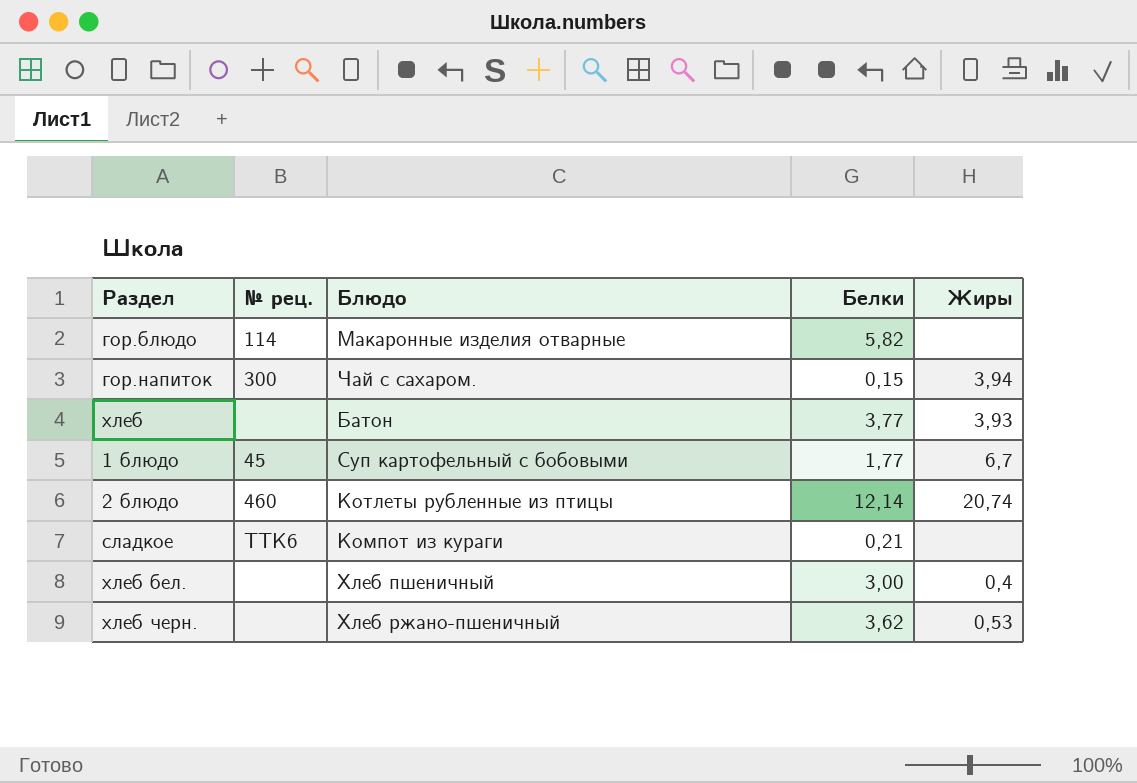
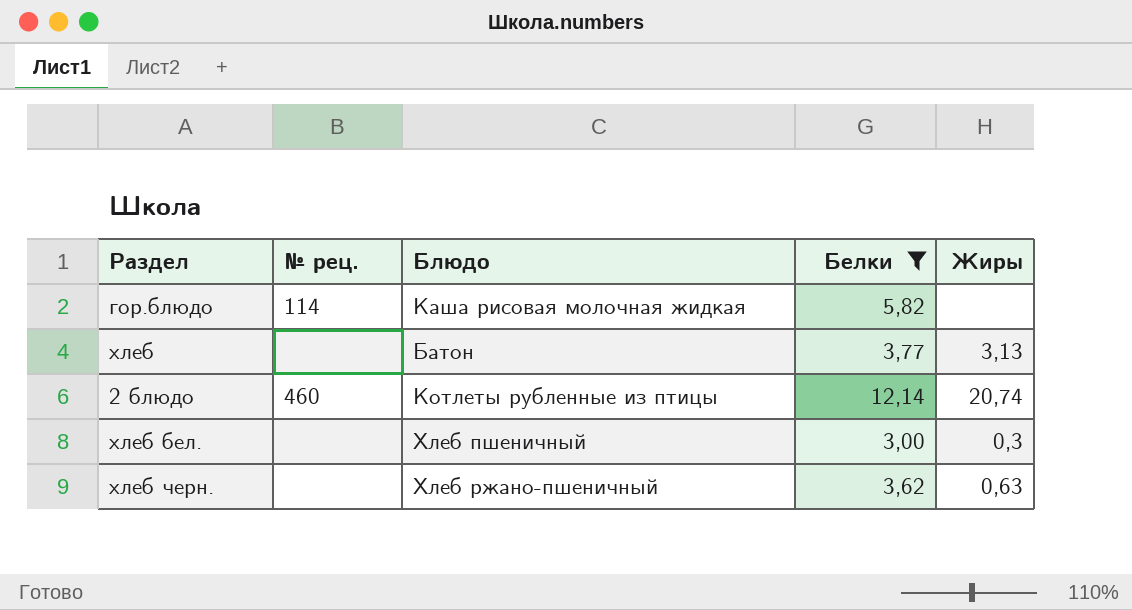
filter: none -> Белки >= 3,00
гор.блюдо | Блюдо: Макаронные изделия отварные -> Каша рисовая молочная жидкая
хлеб | Жиры: 3,93 -> 3,13
хлеб бел. | Жиры: 0,4 -> 0,3
хлеб черн. | Жиры: 0,53 -> 0,63

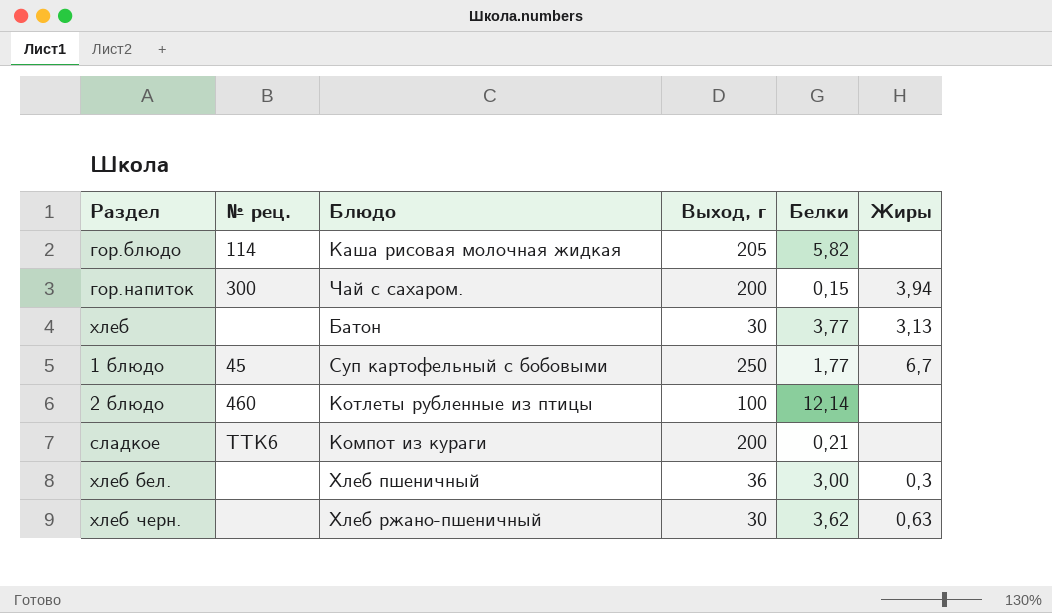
filter: Белки >= 3,00 -> none
column Выход, г | position: none -> 4
2 блюдо | Жиры: 20,74 -> none

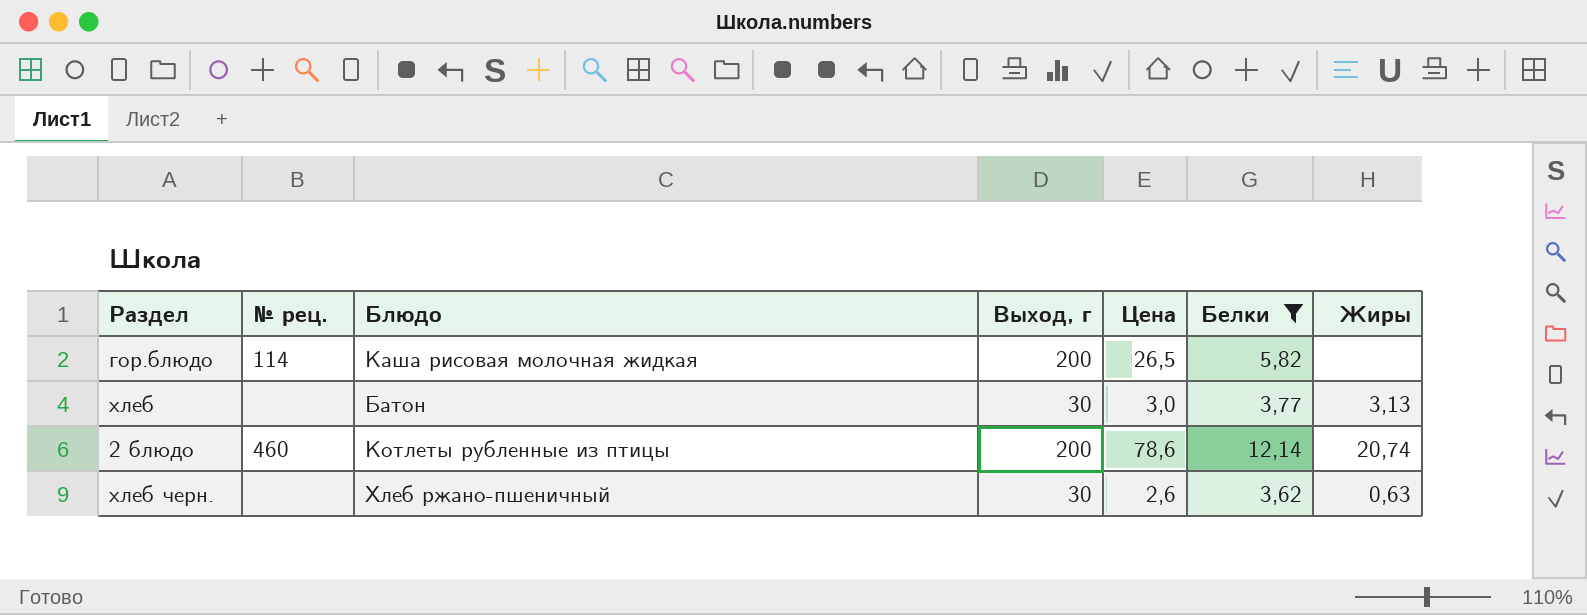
filter: none -> Белки >= 3,62
column Цена | position: none -> 5
гор.блюдо | Выход, г: 205 -> 200
2 блюдо | Выход, г: 100 -> 200
2 блюдо | Жиры: none -> 20,74

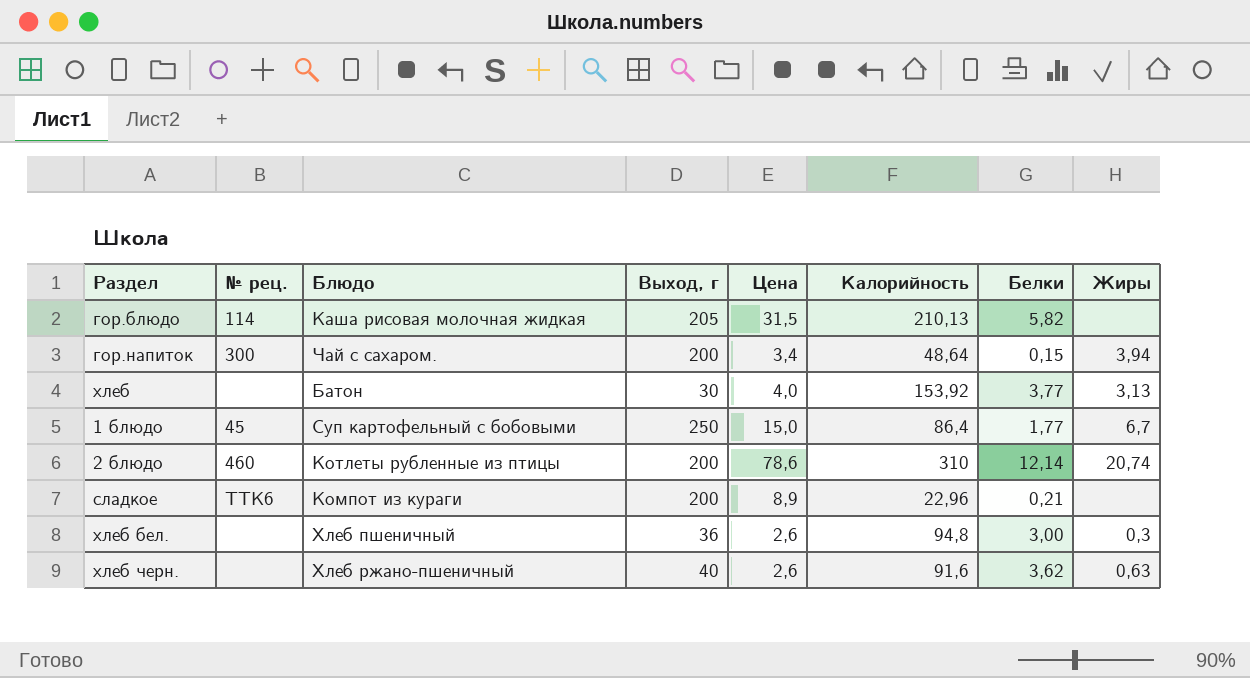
filter: Белки >= 3,62 -> none
column Калорийность | position: none -> 6
гор.блюдо | Выход, г: 200 -> 205
гор.блюдо | Цена: 26,5 -> 31,5
хлеб | Цена: 3,0 -> 4,0
хлеб черн. | Выход, г: 30 -> 40

